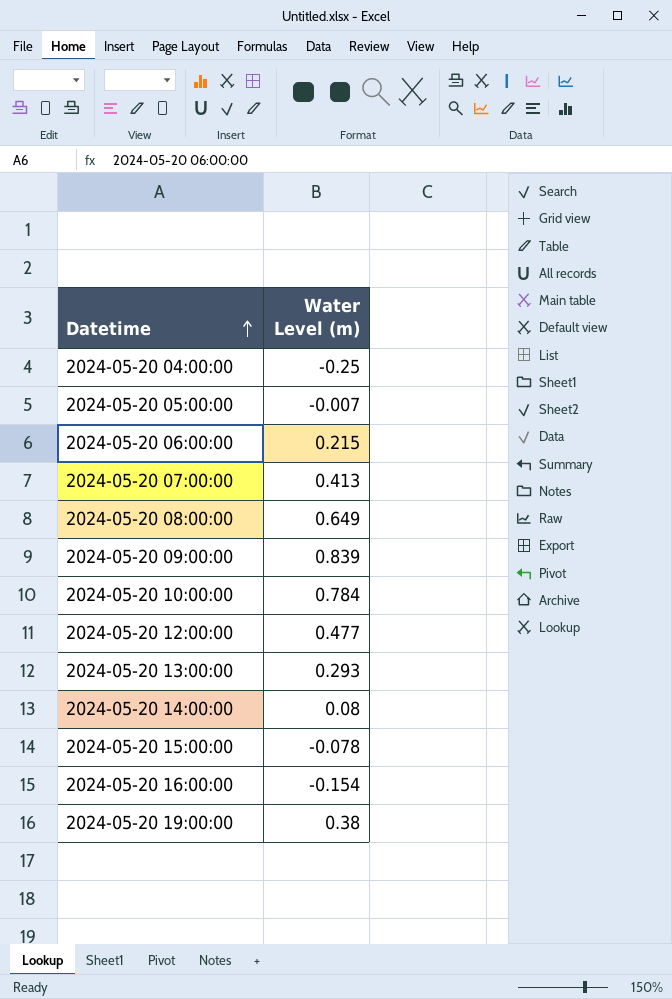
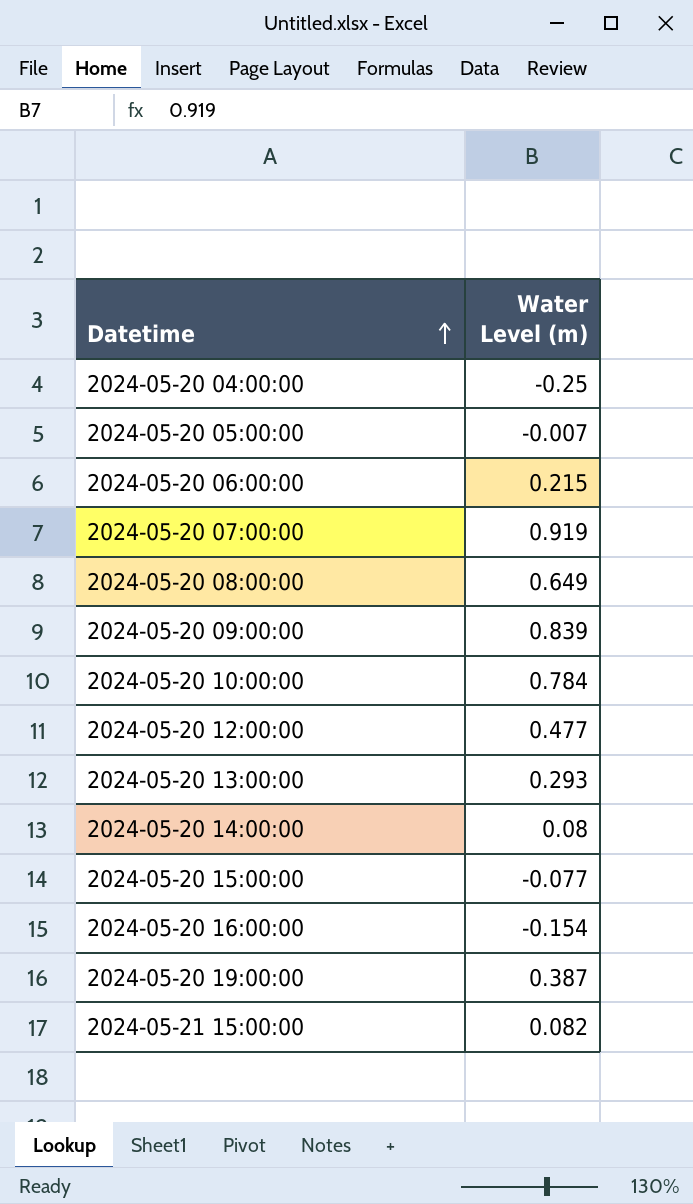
2024-05-20 07:00:00 | Water Level (m): 0.413 -> 0.919
2024-05-20 15:00:00 | Water Level (m): -0.078 -> -0.077
2024-05-20 19:00:00 | Water Level (m): 0.38 -> 0.387
row 2024-05-21 15:00:00: none -> 0.082

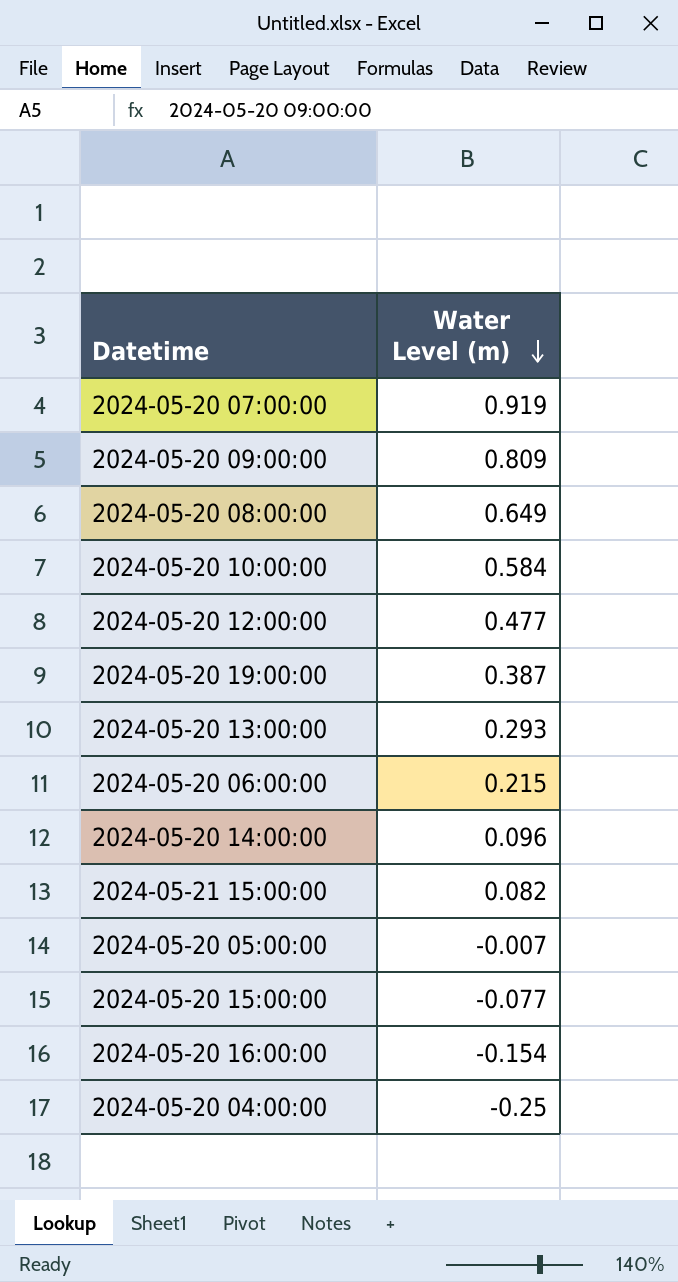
row order: Datetime ascending -> Water Level (m) descending
2024-05-20 09:00:00 | Water Level (m): 0.839 -> 0.809
2024-05-20 10:00:00 | Water Level (m): 0.784 -> 0.584
2024-05-20 14:00:00 | Water Level (m): 0.08 -> 0.096

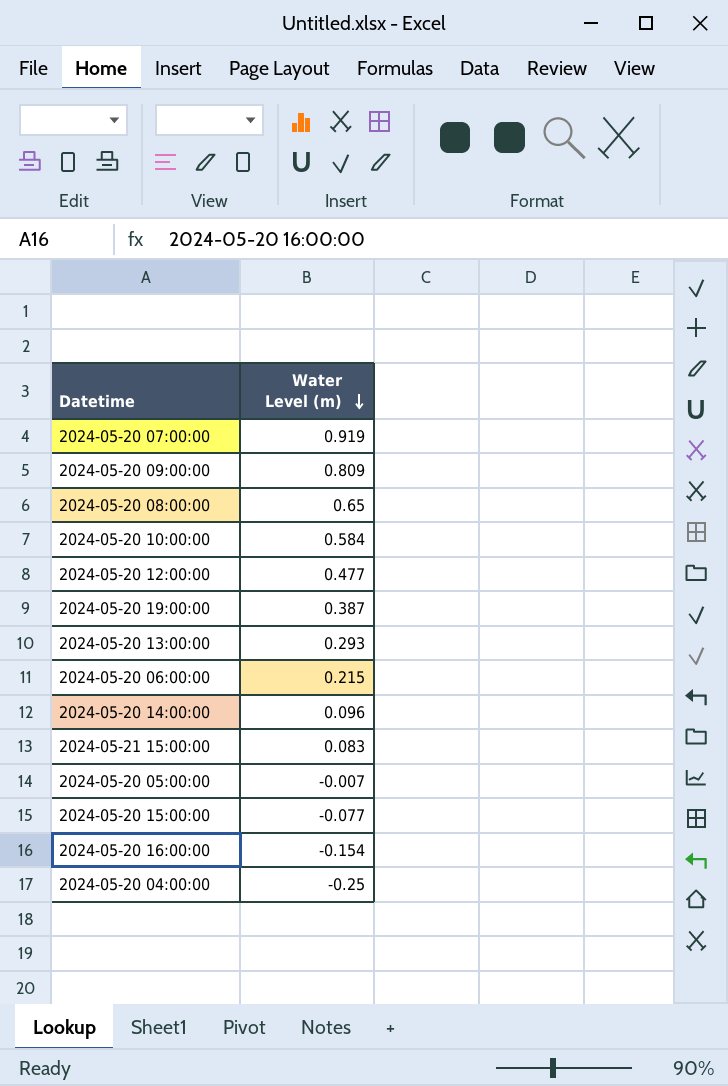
2024-05-20 08:00:00 | Water Level (m): 0.649 -> 0.65
2024-05-21 15:00:00 | Water Level (m): 0.082 -> 0.083

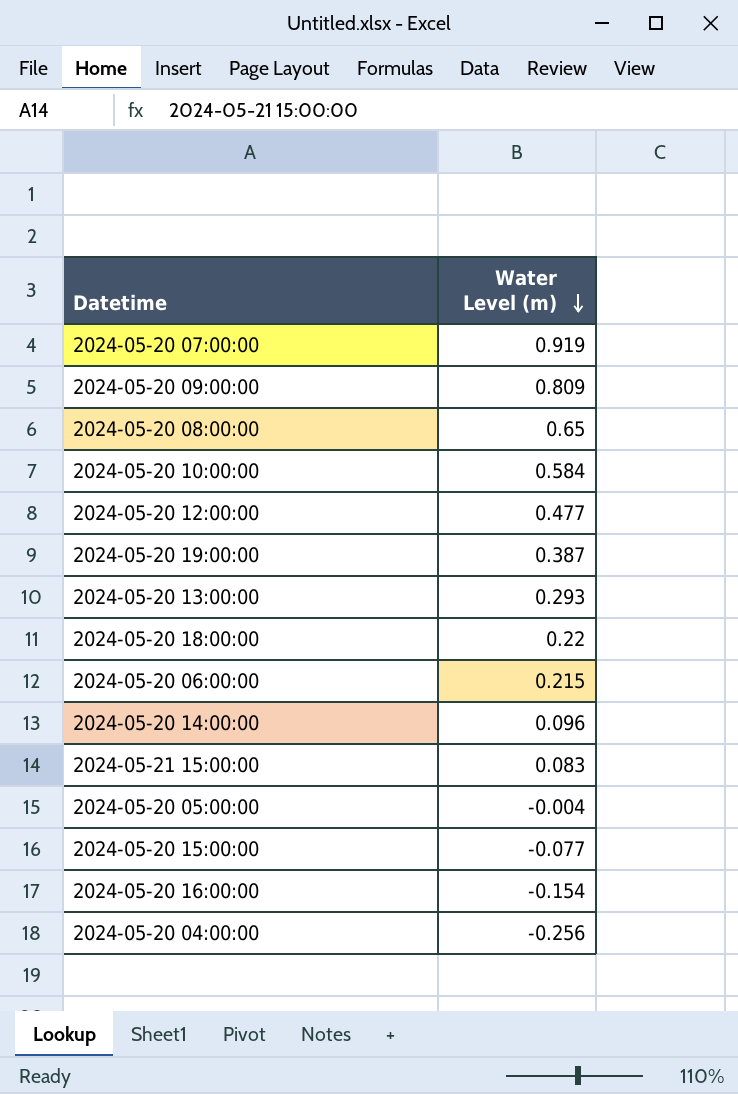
row 2024-05-20 18:00:00: none -> 0.22
2024-05-20 05:00:00 | Water Level (m): -0.007 -> -0.004
2024-05-20 04:00:00 | Water Level (m): -0.25 -> -0.256

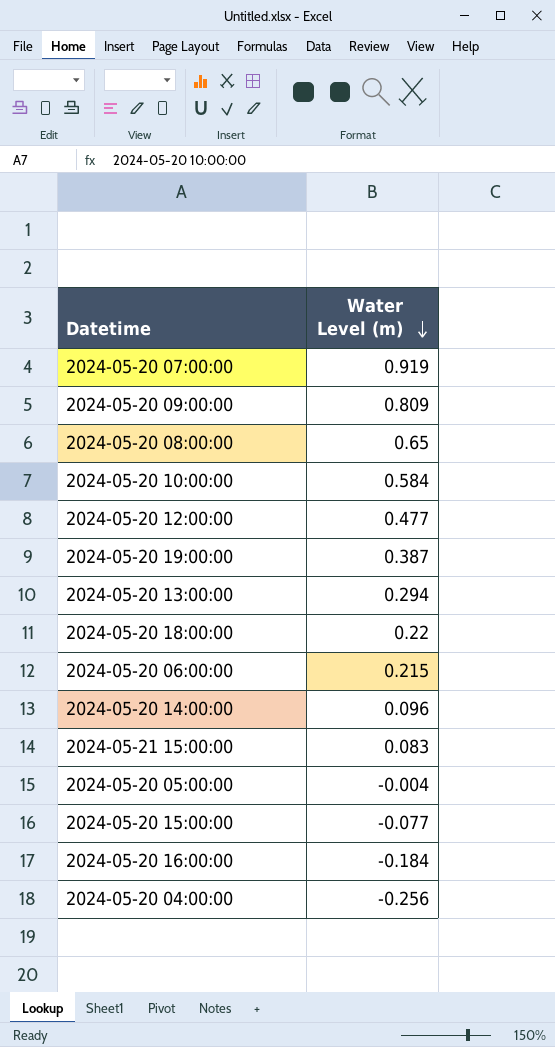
2024-05-20 13:00:00 | Water Level (m): 0.293 -> 0.294
2024-05-20 16:00:00 | Water Level (m): -0.154 -> -0.184

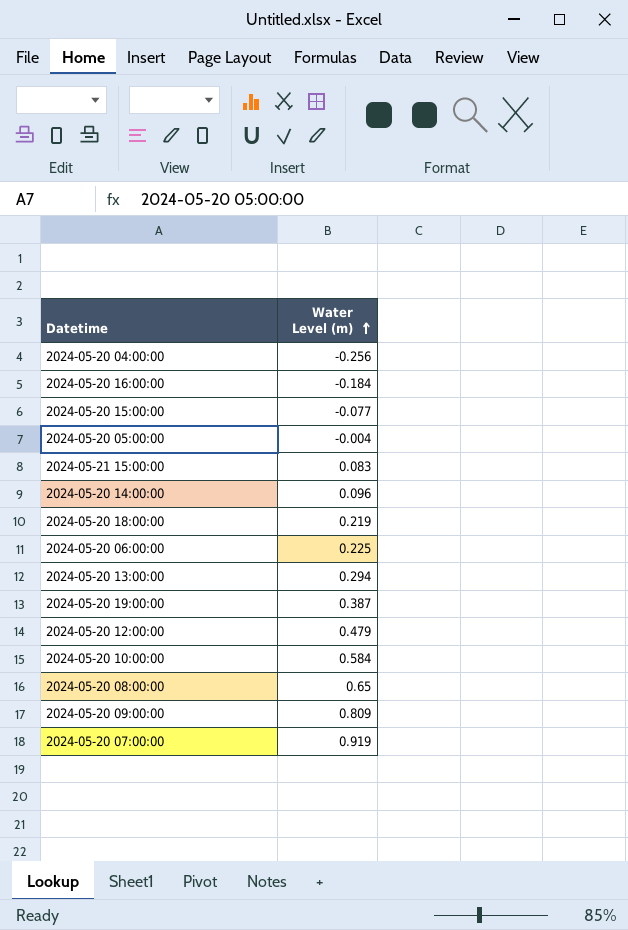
row order: Water Level (m) descending -> Water Level (m) ascending
2024-05-20 18:00:00 | Water Level (m): 0.22 -> 0.219
2024-05-20 06:00:00 | Water Level (m): 0.215 -> 0.225
2024-05-20 12:00:00 | Water Level (m): 0.477 -> 0.479

